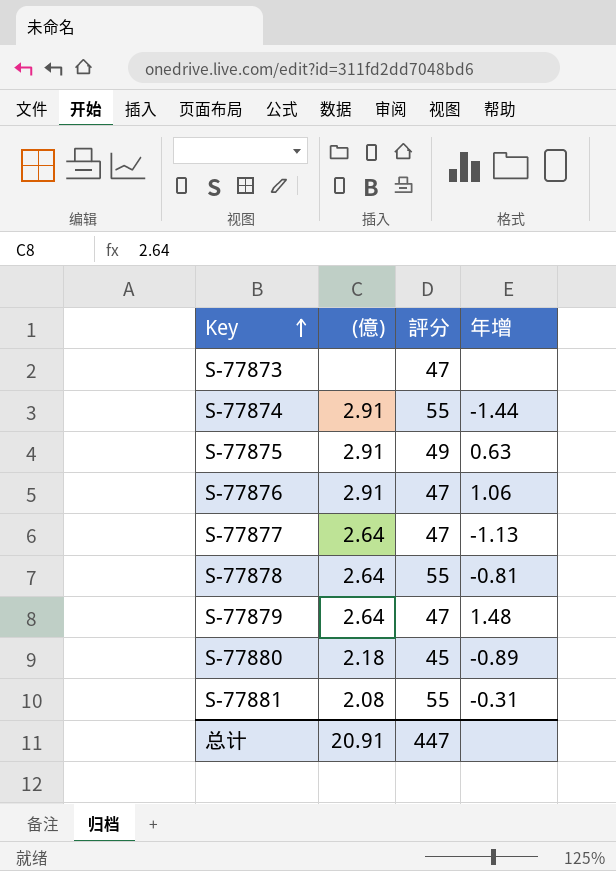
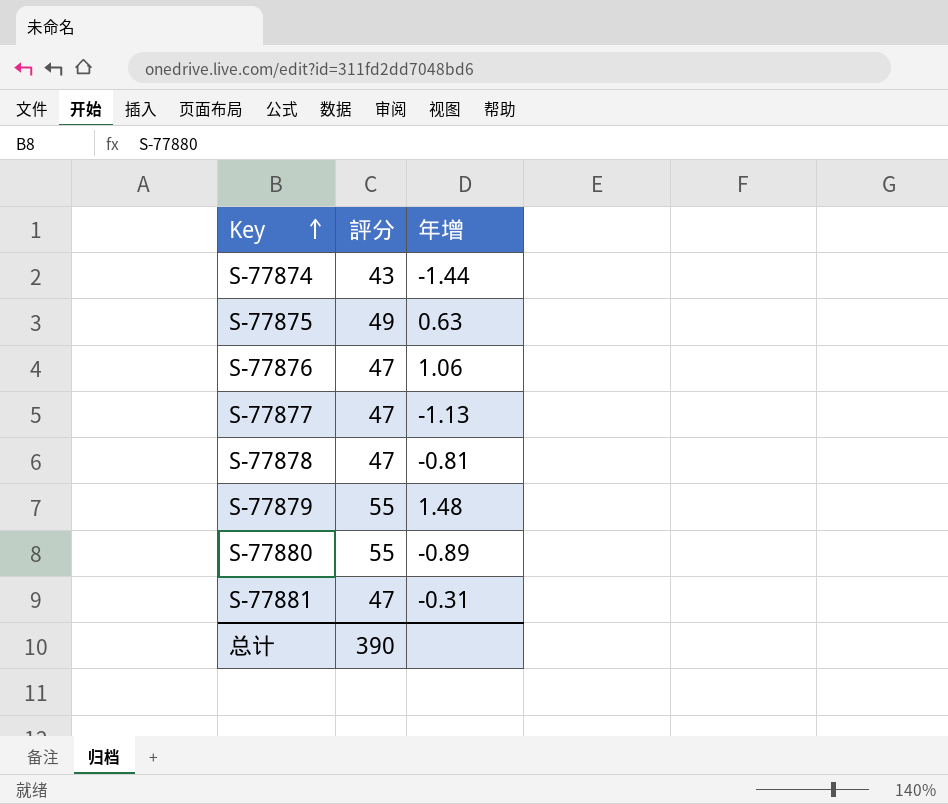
column (億) | position: 2 -> none
row S-77873: none | 47 | none -> none
S-77874 | 評分: 55 -> 43
S-77878 | 評分: 55 -> 47
S-77879 | 評分: 47 -> 55
S-77880 | 評分: 45 -> 55
S-77881 | 評分: 55 -> 47
总计 | 評分: 447 -> 390

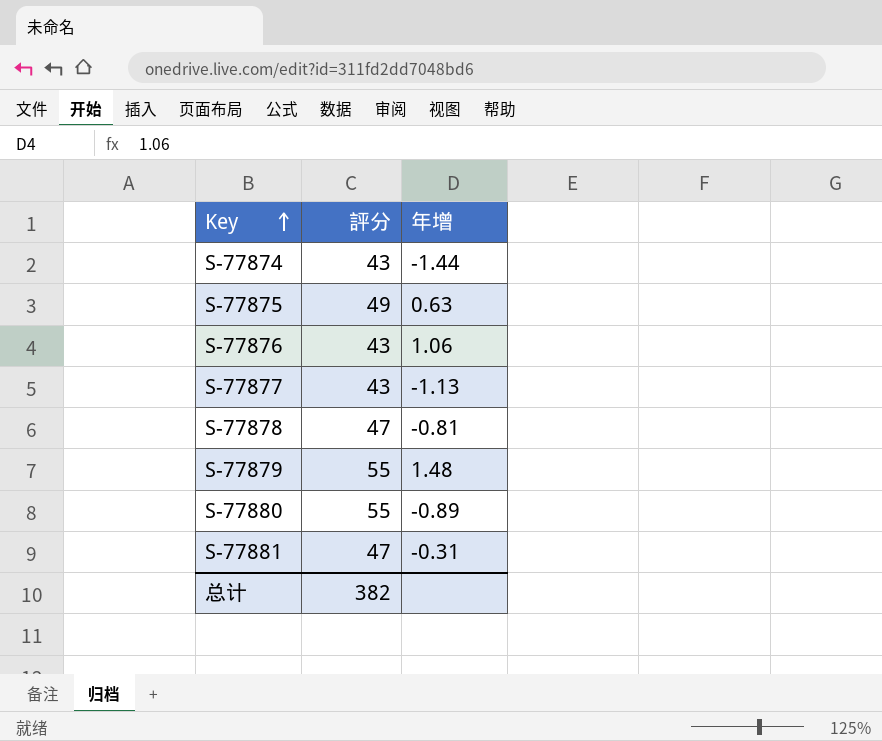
S-77876 | 評分: 47 -> 43
S-77877 | 評分: 47 -> 43
总计 | 評分: 390 -> 382

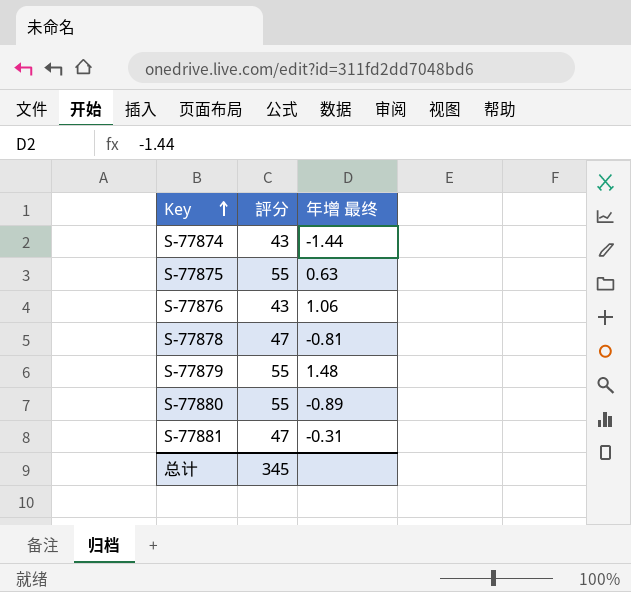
column name: 年增 -> 年增 最终
row S-77877: 43 | -1.13 -> none
S-77875 | 評分: 49 -> 55
总计 | 評分: 382 -> 345

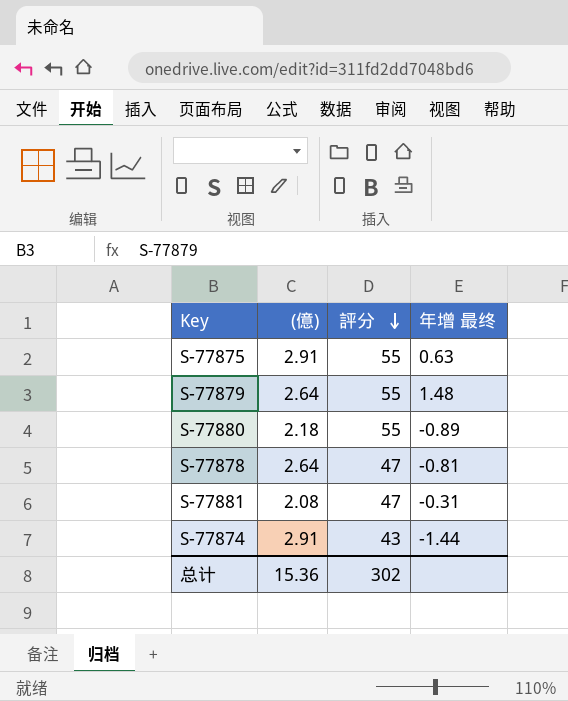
row order: Key ascending -> 評分 descending
column (億) | position: none -> 2
row S-77876: 43 | 1.06 -> none
总计 | 評分: 345 -> 302

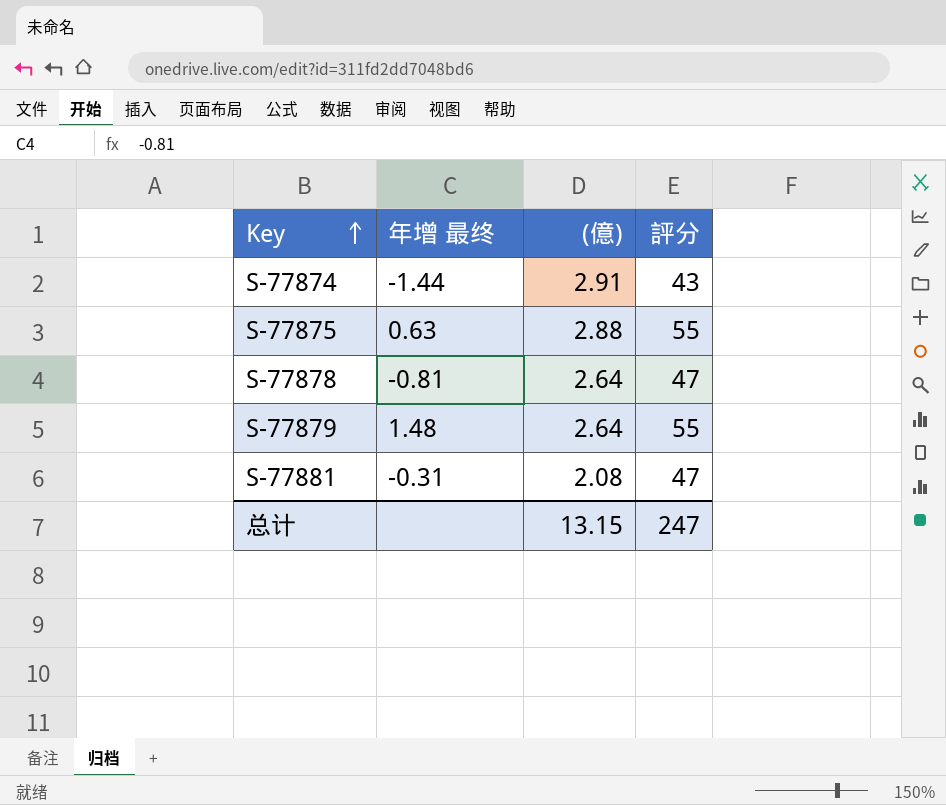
row order: 評分 descending -> Key ascending
column 年增 最终 | position: 4 -> 2
row S-77880: 2.18 | 55 | -0.89 -> none
S-77875 | (億): 2.91 -> 2.88
总计 | (億): 15.36 -> 13.15
总计 | 評分: 302 -> 247

